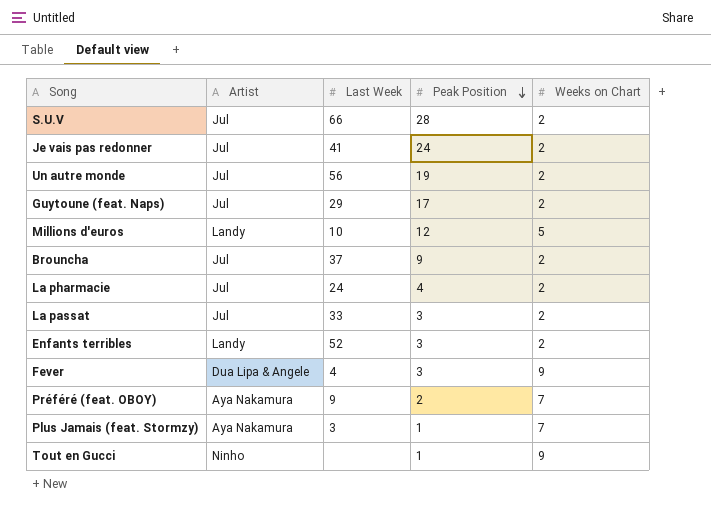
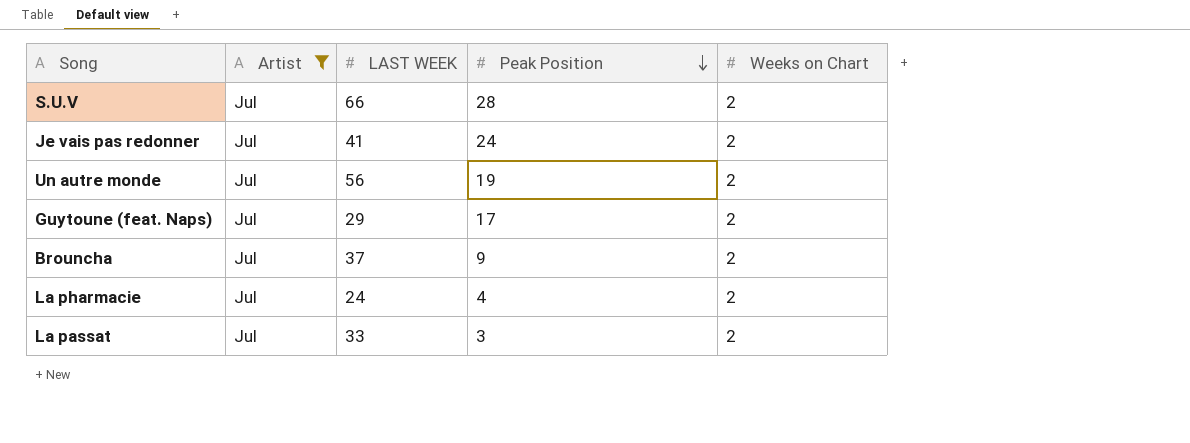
filter: none -> Artist = Jul
column name: Last Week -> LAST WEEK

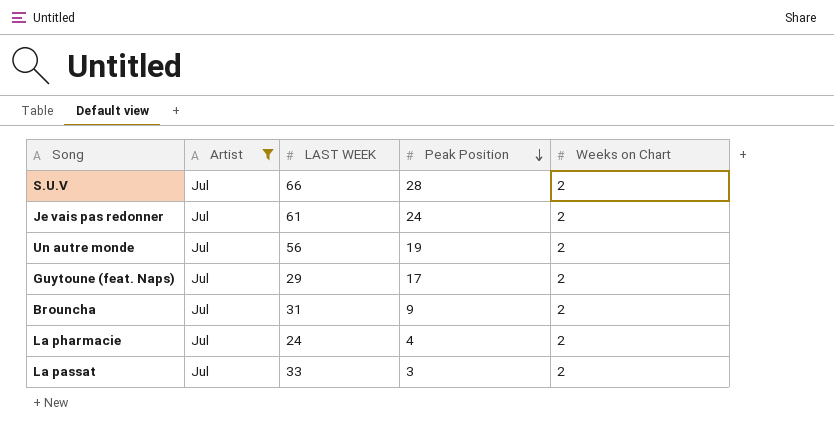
Je vais pas redonner | LAST WEEK: 41 -> 61
Brouncha | LAST WEEK: 37 -> 31

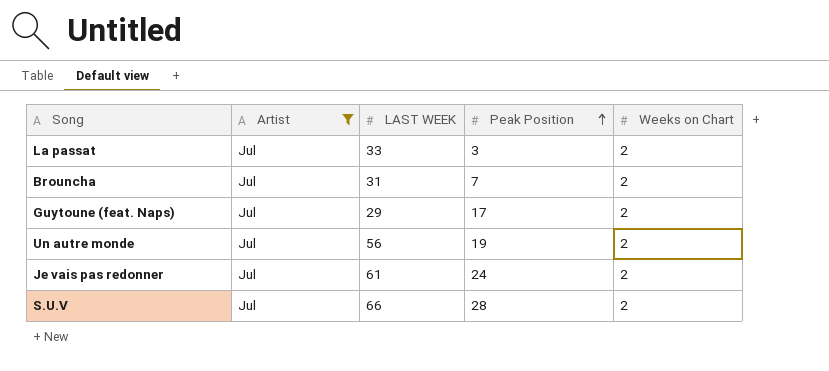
row order: Peak Position descending -> Peak Position ascending
row La pharmacie: Jul | 24 | 4 | 2 -> none
Brouncha | Peak Position: 9 -> 7

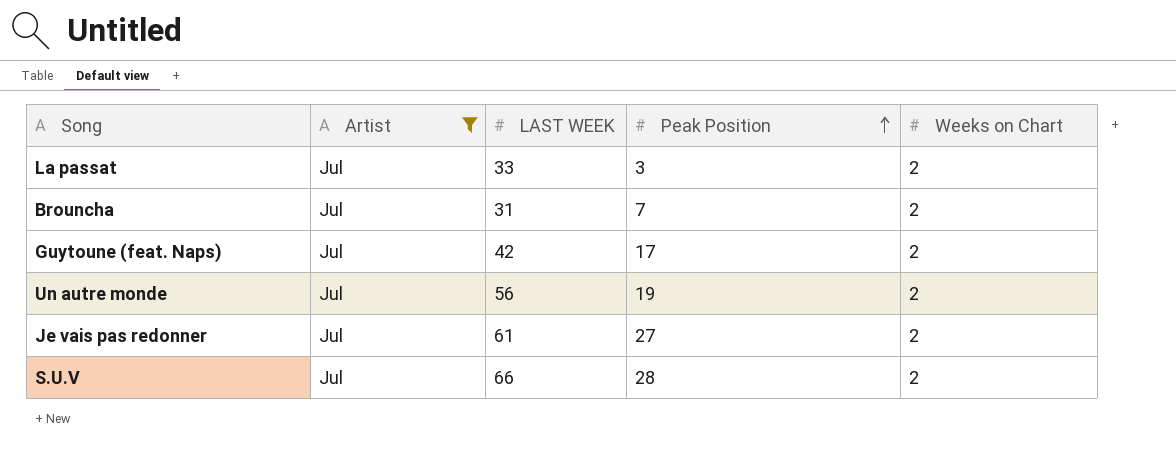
Guytoune (feat. Naps) | LAST WEEK: 29 -> 42
Je vais pas redonner | Peak Position: 24 -> 27

